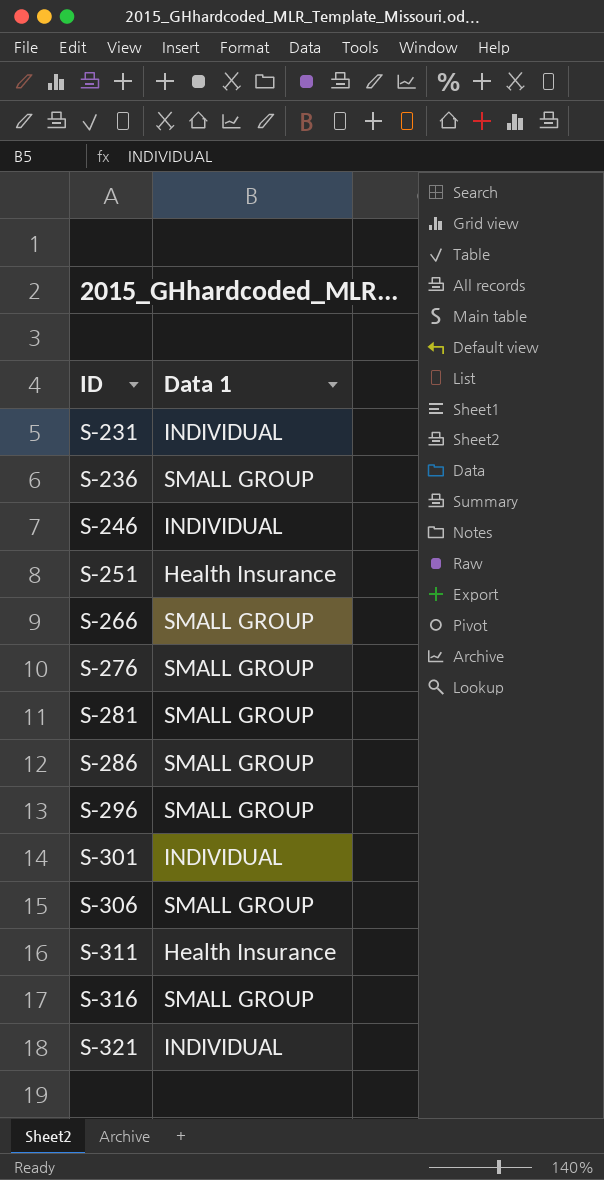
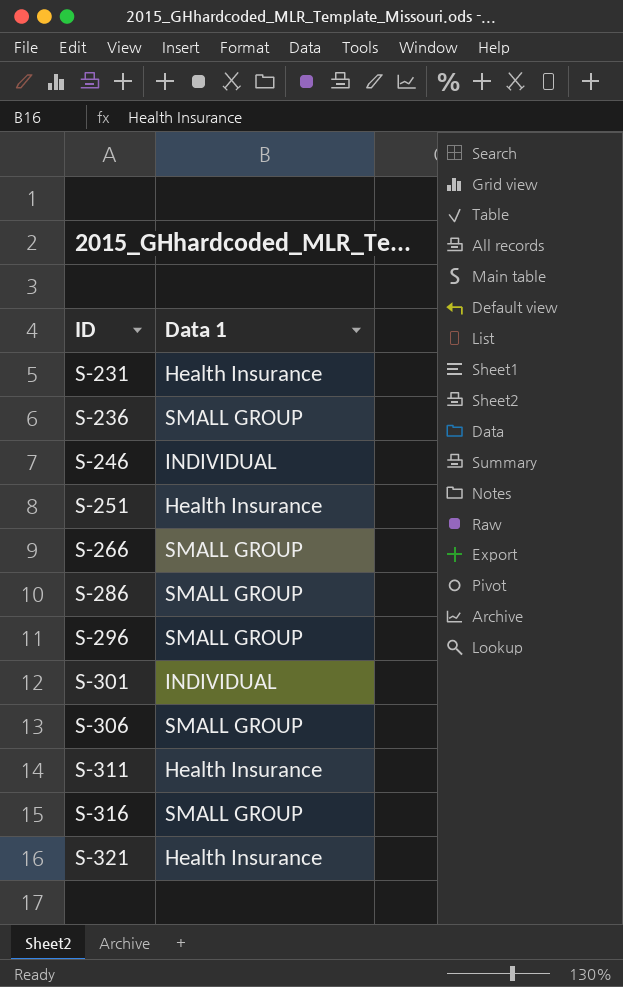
row S-276: SMALL GROUP -> none
row S-281: SMALL GROUP -> none
S-231 | Data 1: INDIVIDUAL -> Health Insurance
S-321 | Data 1: INDIVIDUAL -> Health Insurance

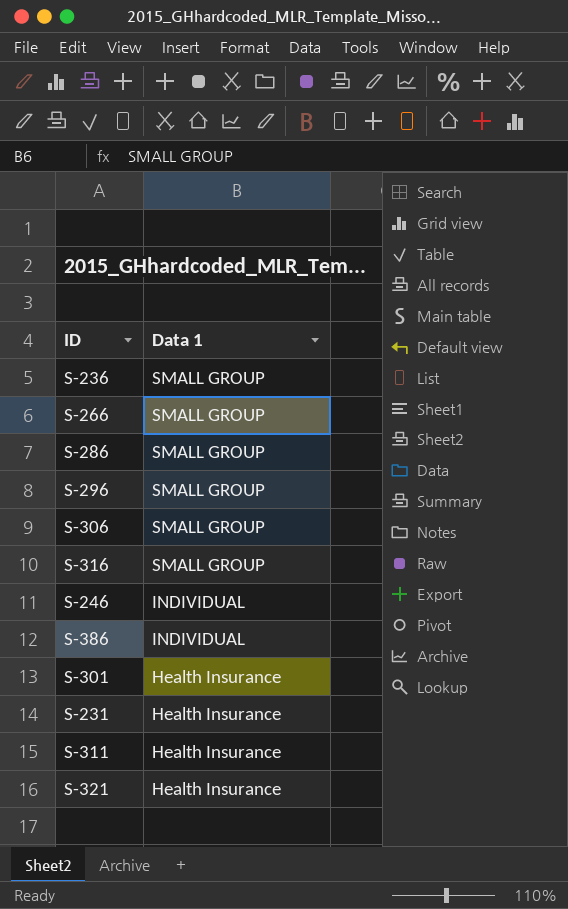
row order: ID ascending -> Data 1 descending
row S-251: Health Insurance -> none
row S-386: none -> INDIVIDUAL
S-301 | Data 1: INDIVIDUAL -> Health Insurance

